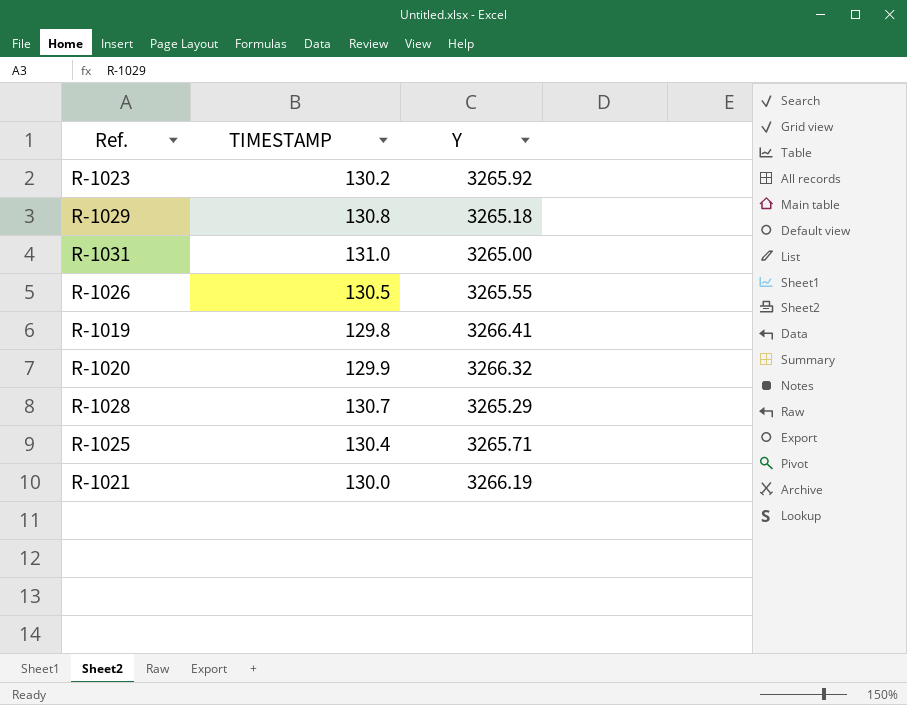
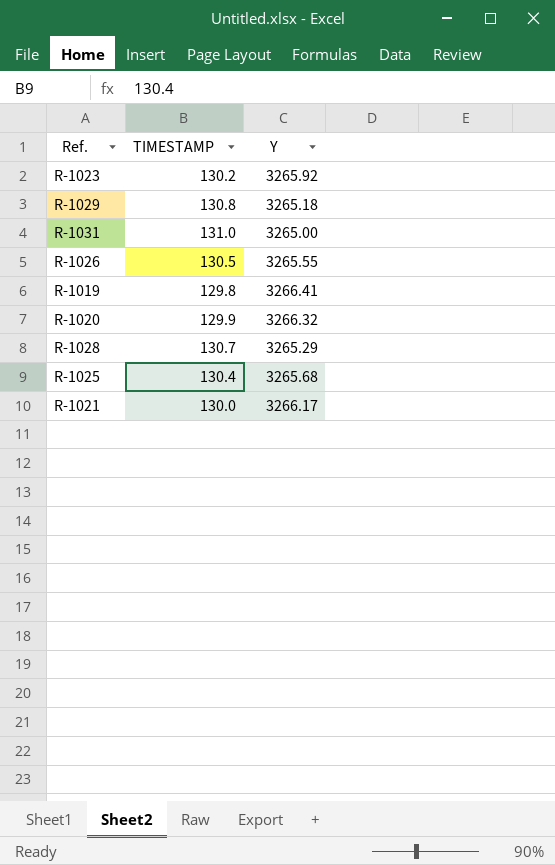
R-1025 | Y: 3265.71 -> 3265.68
R-1021 | Y: 3266.19 -> 3266.17

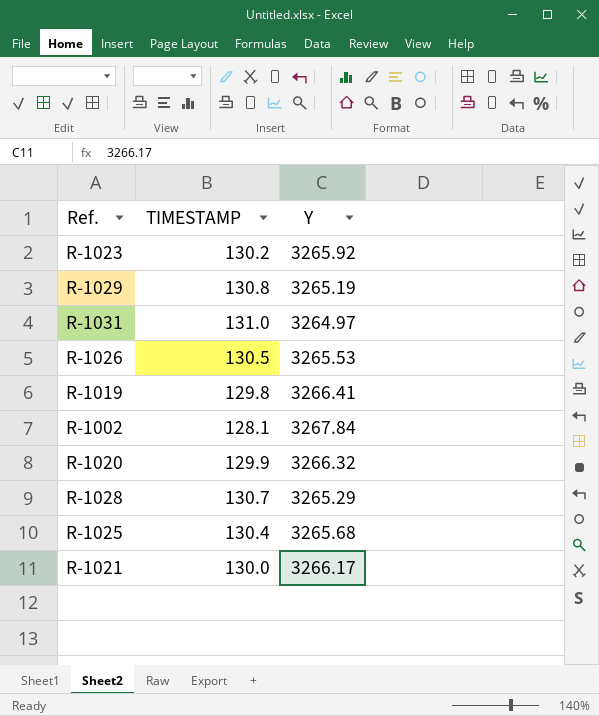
R-1029 | Y: 3265.18 -> 3265.19
R-1031 | Y: 3265.00 -> 3264.97
R-1026 | Y: 3265.55 -> 3265.53
row R-1002: none -> 128.1 | 3267.84

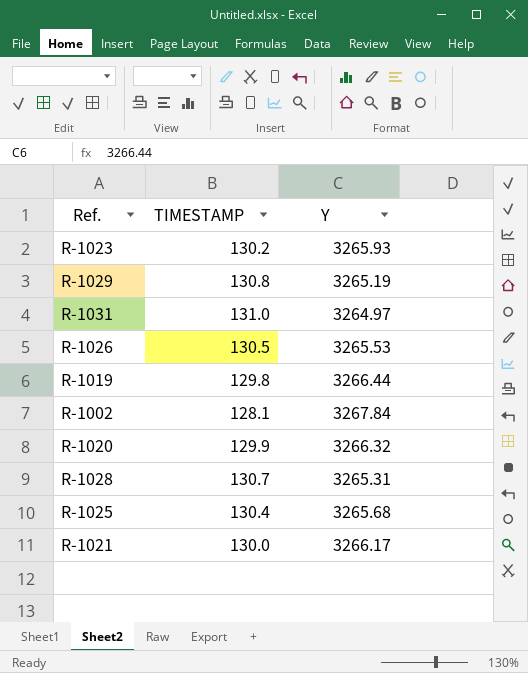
R-1023 | Y: 3265.92 -> 3265.93
R-1019 | Y: 3266.41 -> 3266.44
R-1028 | Y: 3265.29 -> 3265.31

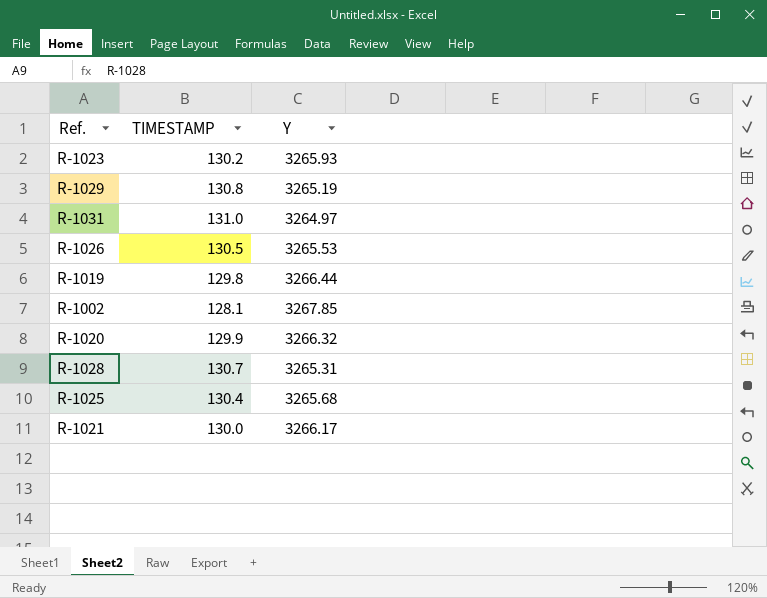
R-1002 | Y: 3267.84 -> 3267.85

